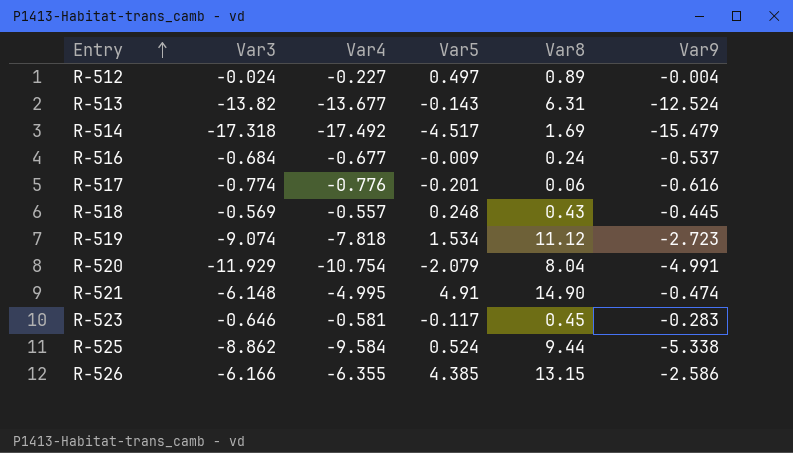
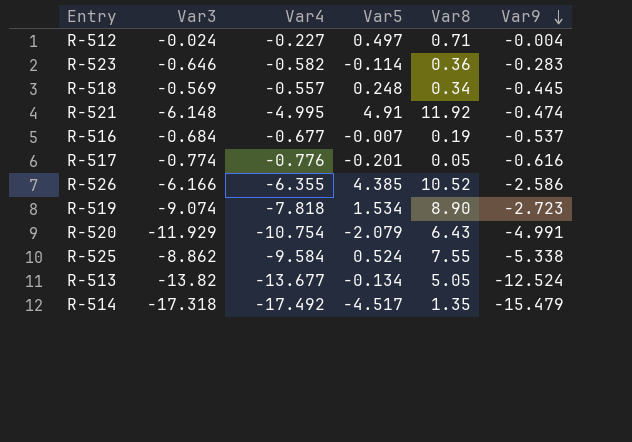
row order: Entry ascending -> Var9 descending
R-512 | Var8: 0.89 -> 0.71
R-523 | Var4: -0.581 -> -0.582
R-523 | Var5: -0.117 -> -0.114
R-523 | Var8: 0.45 -> 0.36
R-518 | Var8: 0.43 -> 0.34
R-521 | Var8: 14.90 -> 11.92
R-516 | Var5: -0.009 -> -0.007
R-516 | Var8: 0.24 -> 0.19
R-517 | Var8: 0.06 -> 0.05
R-526 | Var8: 13.15 -> 10.52
R-519 | Var8: 11.12 -> 8.90
R-520 | Var8: 8.04 -> 6.43
R-525 | Var8: 9.44 -> 7.55
R-513 | Var5: -0.143 -> -0.134
R-513 | Var8: 6.31 -> 5.05
R-514 | Var8: 1.69 -> 1.35

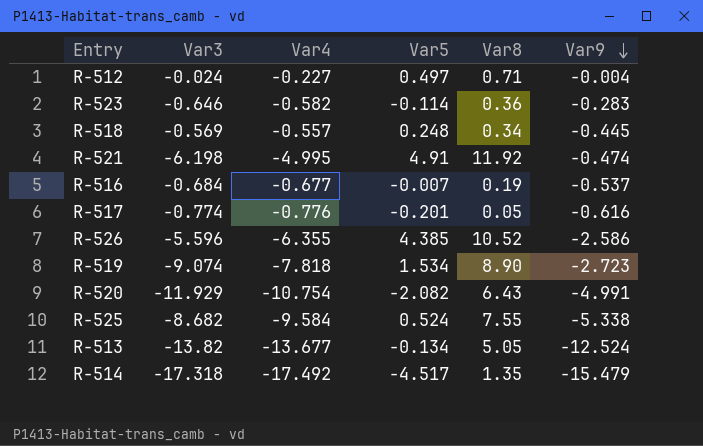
R-521 | Var3: -6.148 -> -6.198
R-526 | Var3: -6.166 -> -5.596
R-520 | Var5: -2.079 -> -2.082
R-525 | Var3: -8.862 -> -8.682

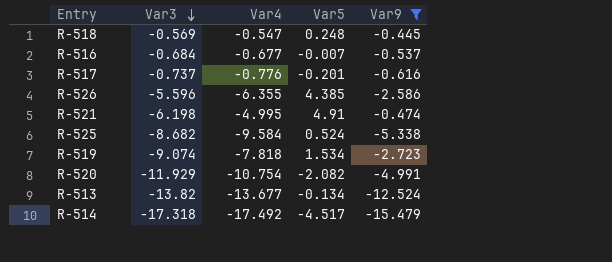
filter: none -> Var9 <= -0.445
row order: Var9 descending -> Var3 descending
column Var8 | position: 5 -> none
R-518 | Var4: -0.557 -> -0.547
R-517 | Var3: -0.774 -> -0.737

